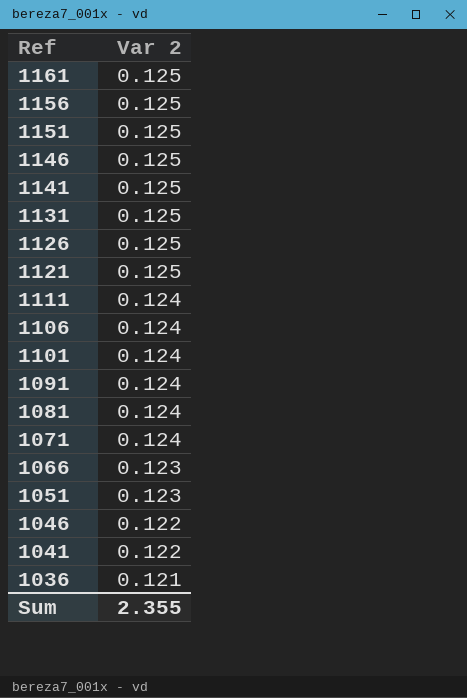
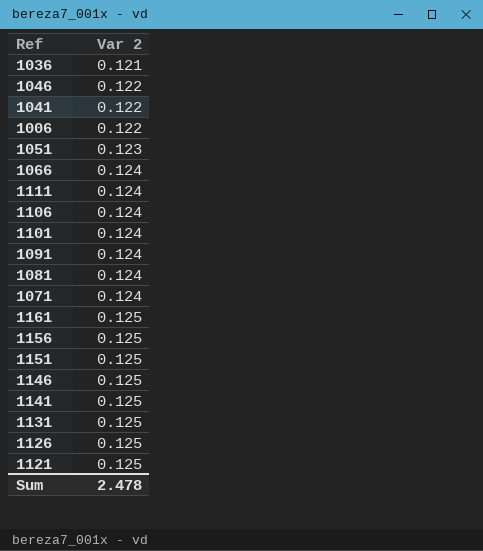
row order: Ref descending -> Var 2 ascending
row 1006: none -> 0.122
1066 | Var 2: 0.123 -> 0.124
Sum | Var 2: 2.355 -> 2.478

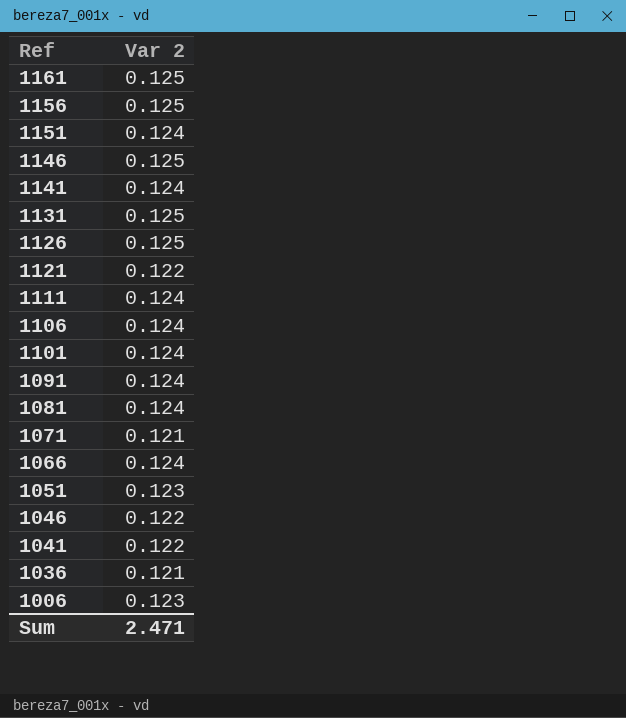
row order: Var 2 ascending -> Ref descending
1151 | Var 2: 0.125 -> 0.124
1141 | Var 2: 0.125 -> 0.124
1121 | Var 2: 0.125 -> 0.122
1071 | Var 2: 0.124 -> 0.121
1006 | Var 2: 0.122 -> 0.123
Sum | Var 2: 2.478 -> 2.471

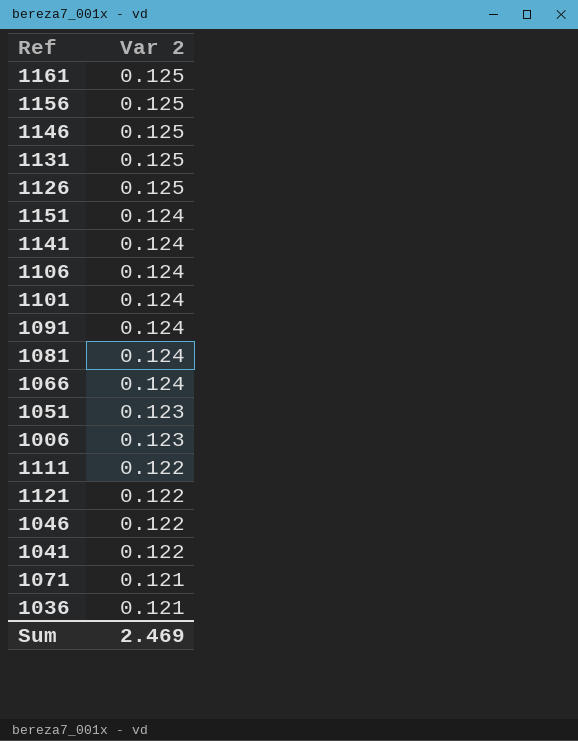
row order: Ref descending -> Var 2 descending
1111 | Var 2: 0.124 -> 0.122
Sum | Var 2: 2.471 -> 2.469

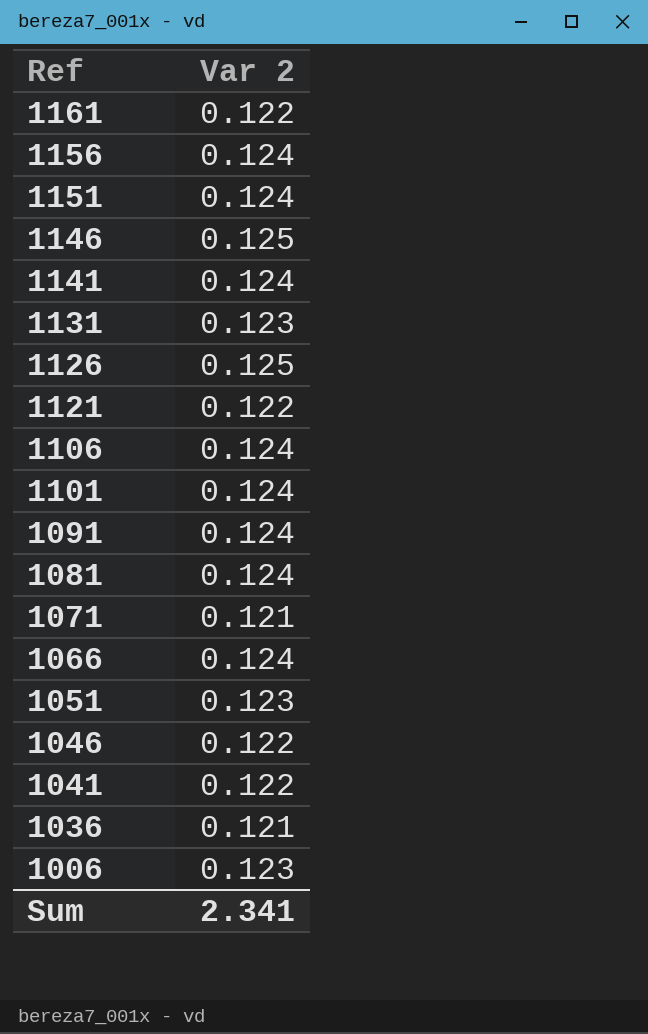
row order: Var 2 descending -> Ref descending
row 1111: 0.122 -> none
1161 | Var 2: 0.125 -> 0.122
1156 | Var 2: 0.125 -> 0.124
1131 | Var 2: 0.125 -> 0.123
Sum | Var 2: 2.469 -> 2.341

